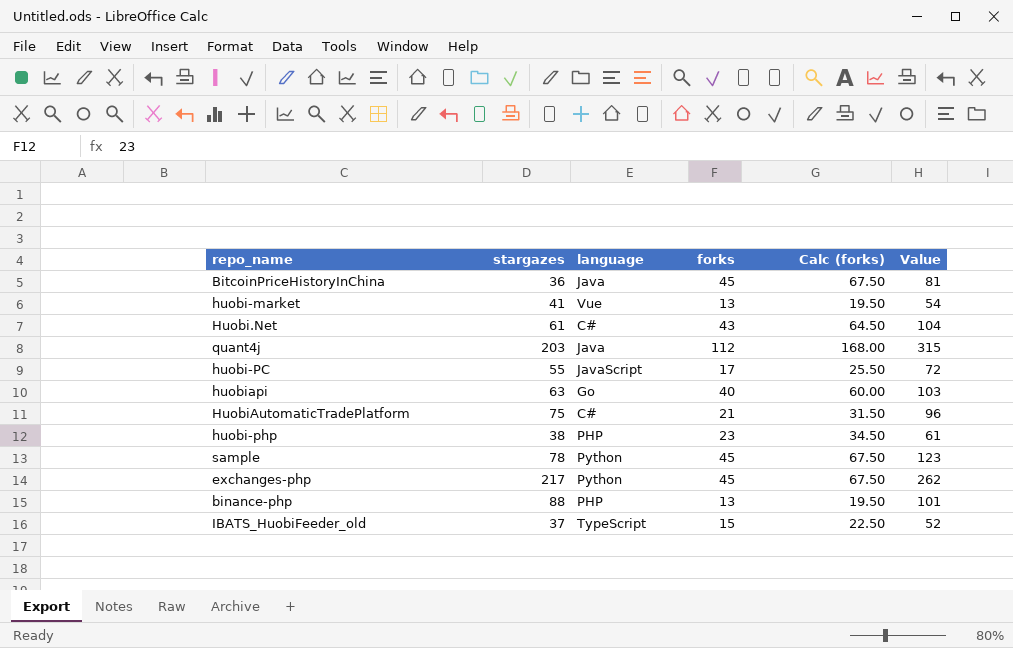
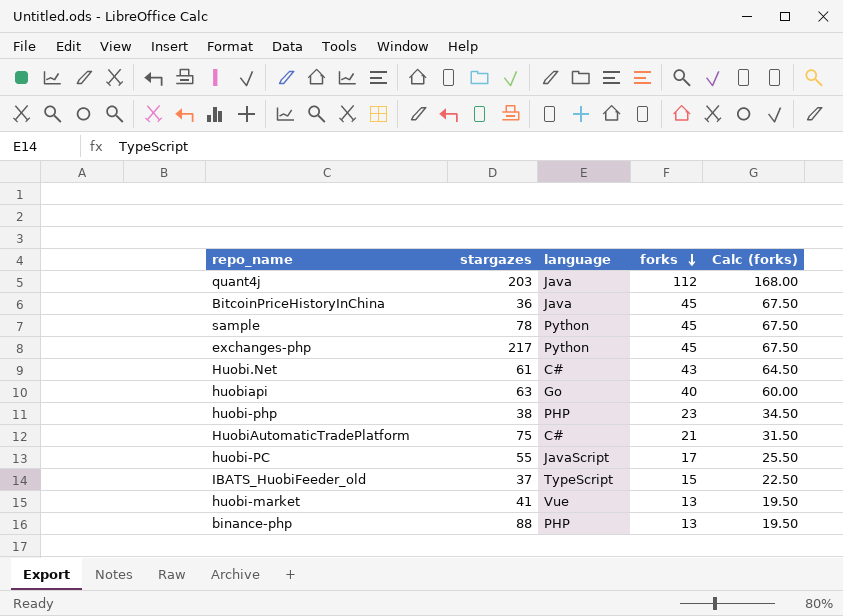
row order: none -> forks descending
column Value | formula: [stargazes] + [forks] -> none

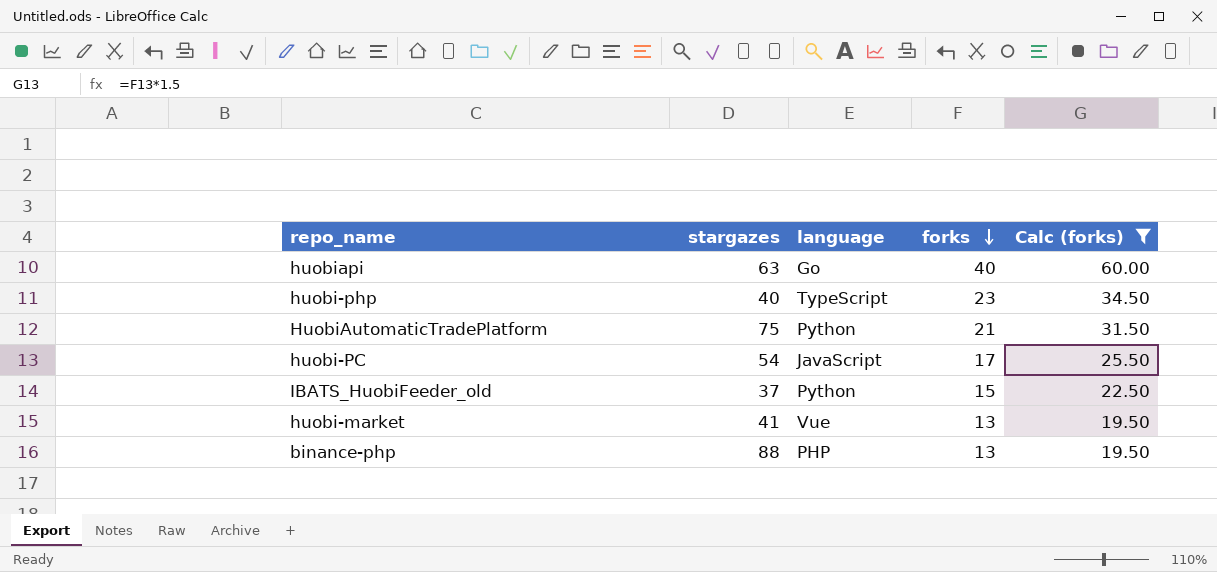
filter: none -> Calc (forks) <= 60.00
huobi-php | stargazes: 38 -> 40
huobi-php | language: PHP -> TypeScript
HuobiAutomaticTradePlatform | language: C# -> Python
huobi-PC | stargazes: 55 -> 54
IBATS_HuobiFeeder_old | language: TypeScript -> Python

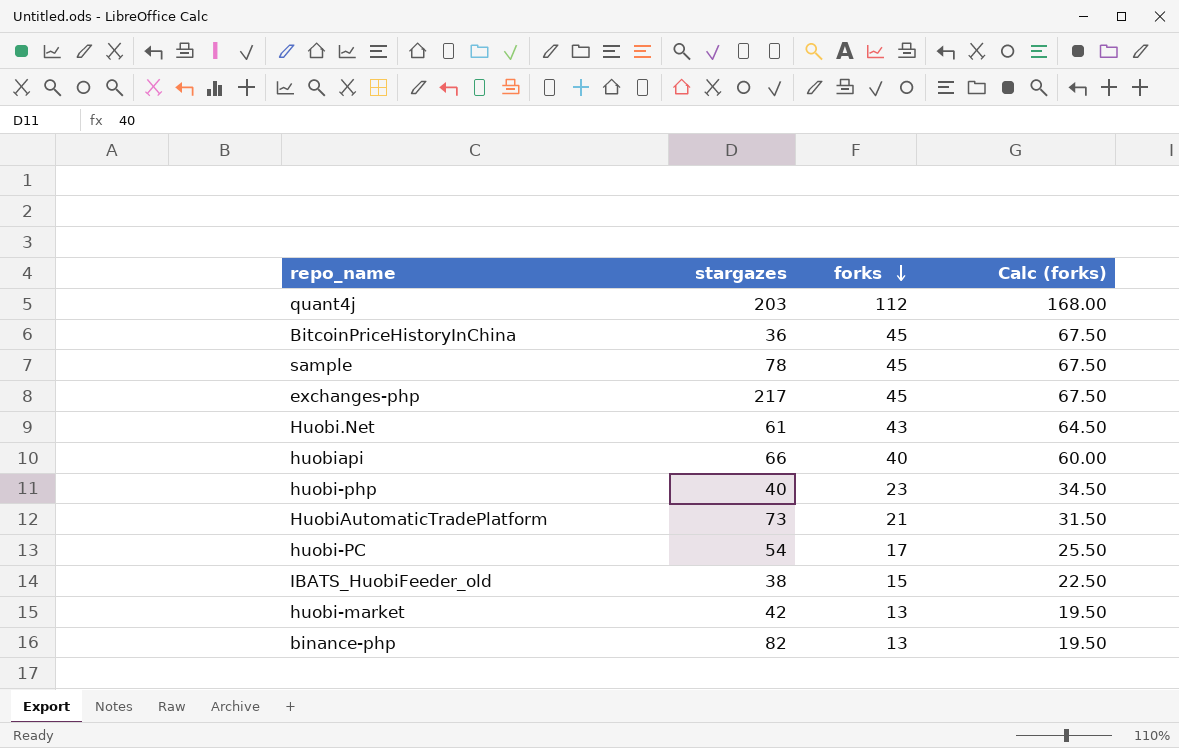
filter: Calc (forks) <= 60.00 -> none
column language | position: 3 -> none
huobiapi | stargazes: 63 -> 66
HuobiAutomaticTradePlatform | stargazes: 75 -> 73
IBATS_HuobiFeeder_old | stargazes: 37 -> 38
huobi-market | stargazes: 41 -> 42
binance-php | stargazes: 88 -> 82

